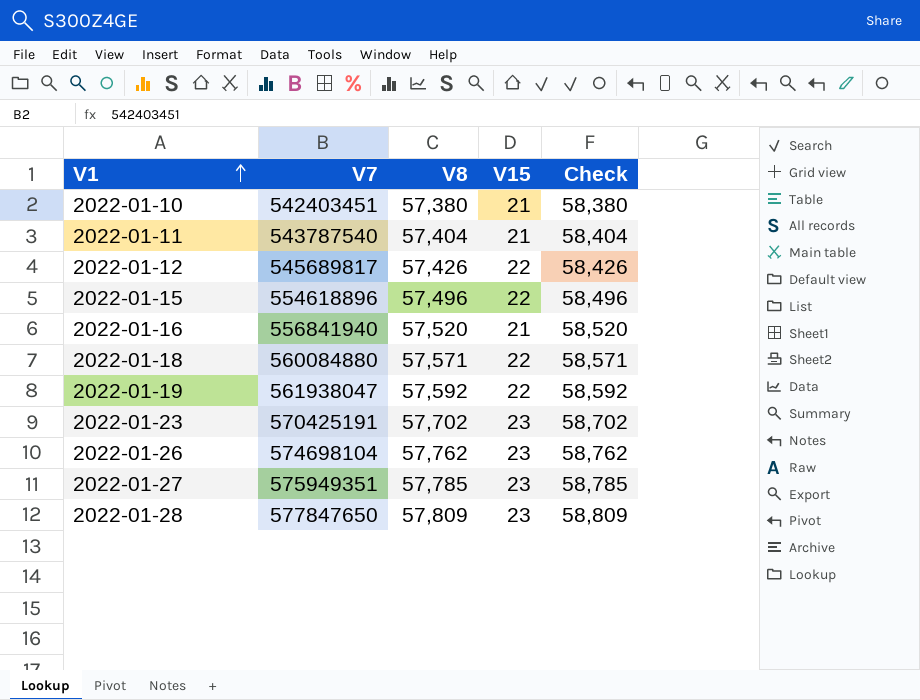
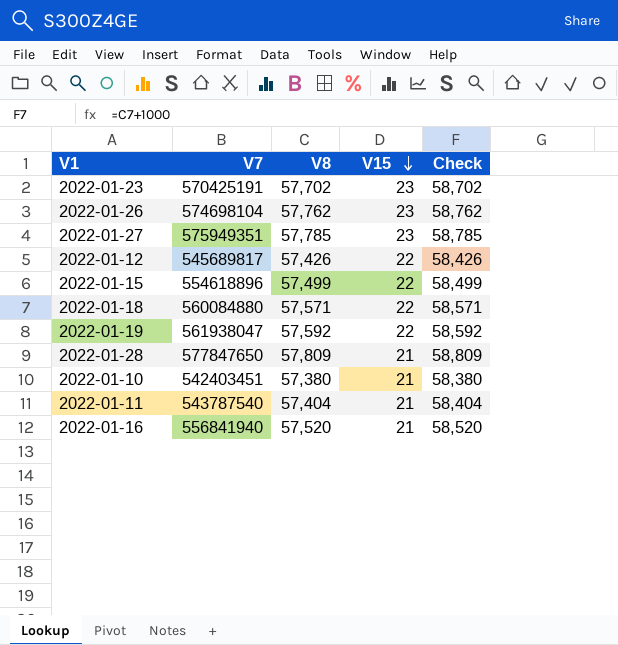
row order: V1 ascending -> V15 descending
2022-01-15 | V8: 57,496 -> 57,499
2022-01-15 | Check: 58,496 -> 58,499
2022-01-28 | V15: 23 -> 21

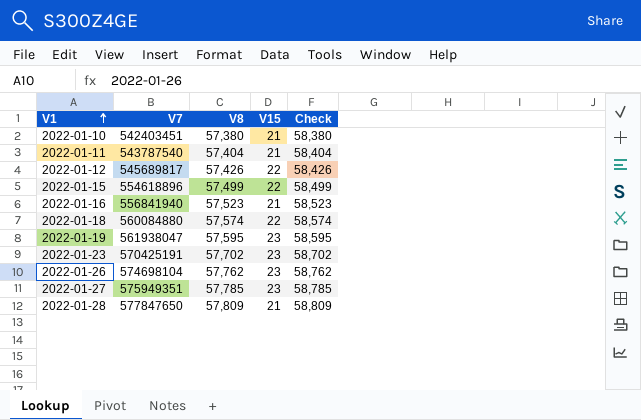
row order: V15 descending -> V1 ascending
2022-01-16 | V8: 57,520 -> 57,523
2022-01-16 | Check: 58,520 -> 58,523
2022-01-18 | V8: 57,571 -> 57,574
2022-01-18 | Check: 58,571 -> 58,574
2022-01-19 | V8: 57,592 -> 57,595
2022-01-19 | V15: 22 -> 23
2022-01-19 | Check: 58,592 -> 58,595

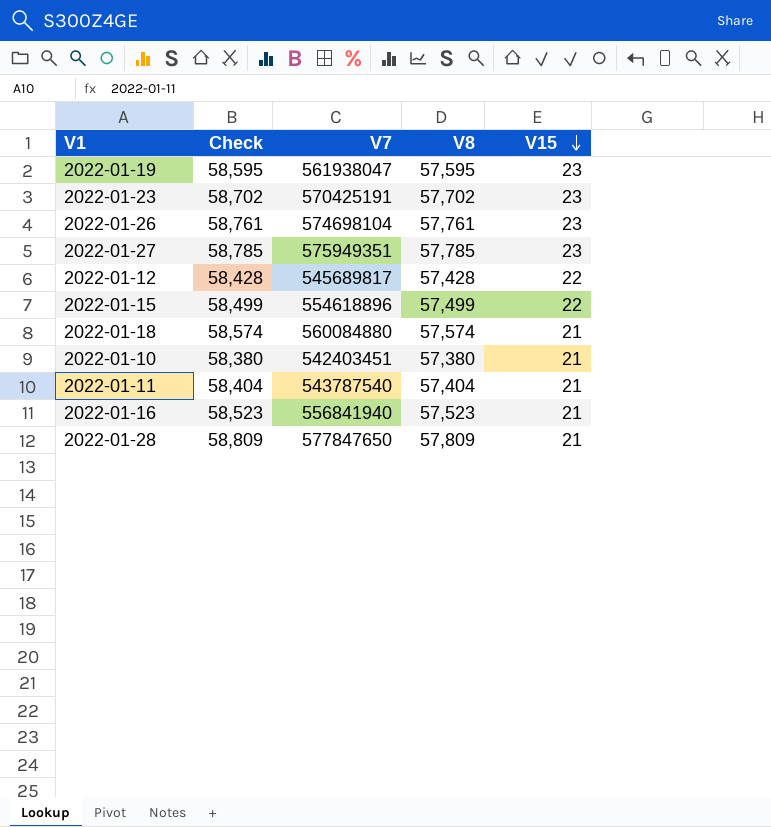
row order: V1 ascending -> V15 descending
column Check | position: 5 -> 2
2022-01-26 | Check: 58,762 -> 58,761
2022-01-26 | V8: 57,762 -> 57,761
2022-01-12 | Check: 58,426 -> 58,428
2022-01-12 | V8: 57,426 -> 57,428
2022-01-18 | V15: 22 -> 21

